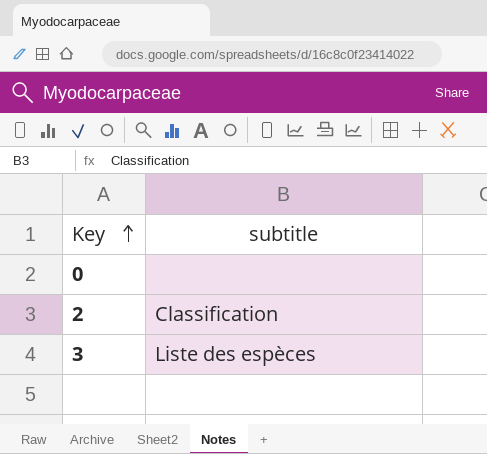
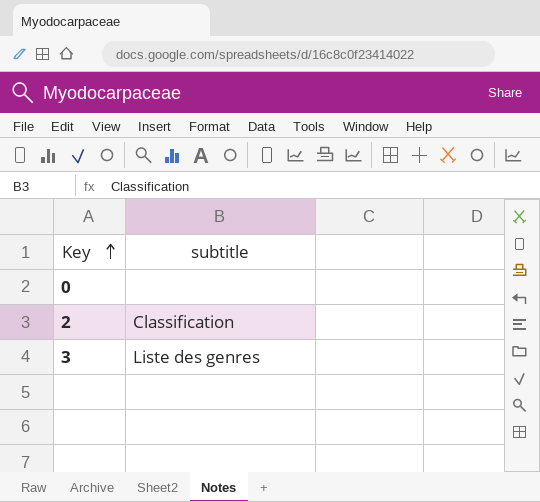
3 | subtitle: Liste des espèces -> Liste des genres

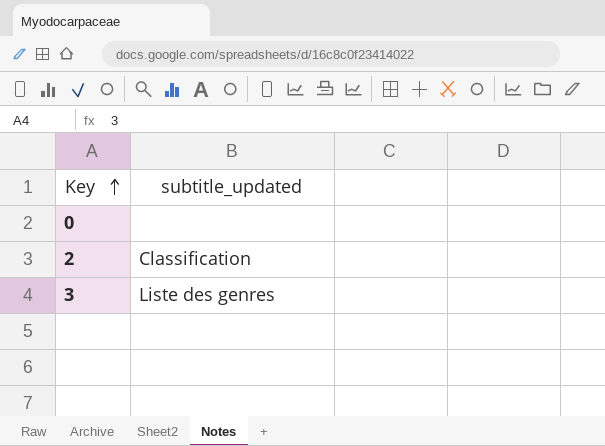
column name: subtitle -> subtitle_updated

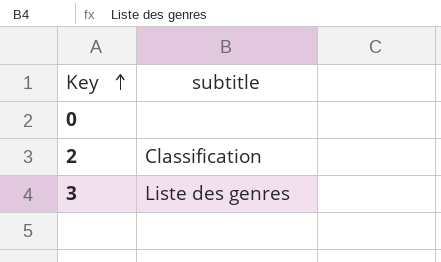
column name: subtitle_updated -> subtitle

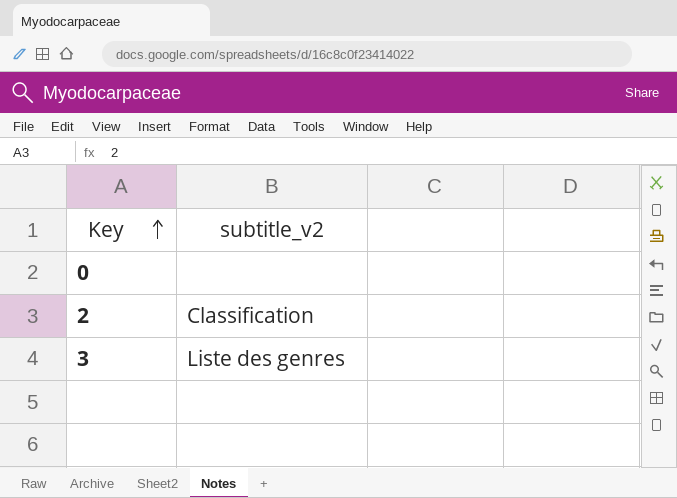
column name: subtitle -> subtitle_v2

